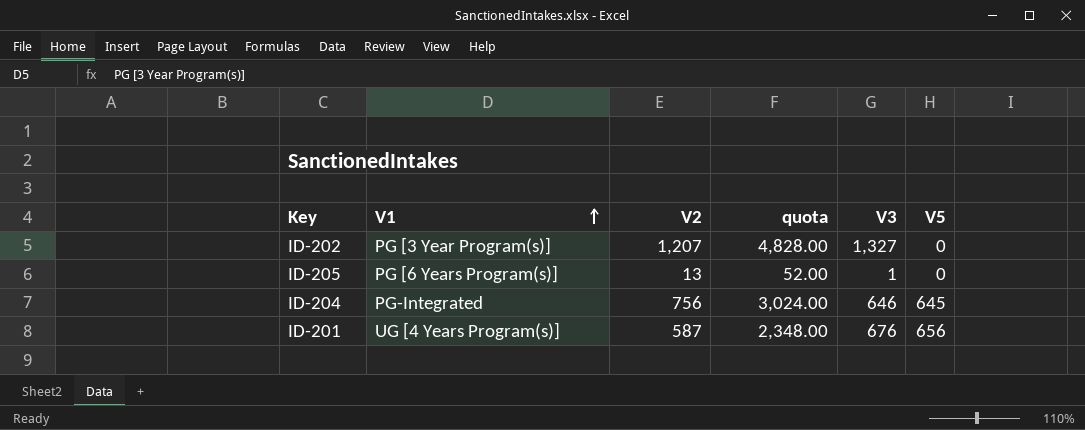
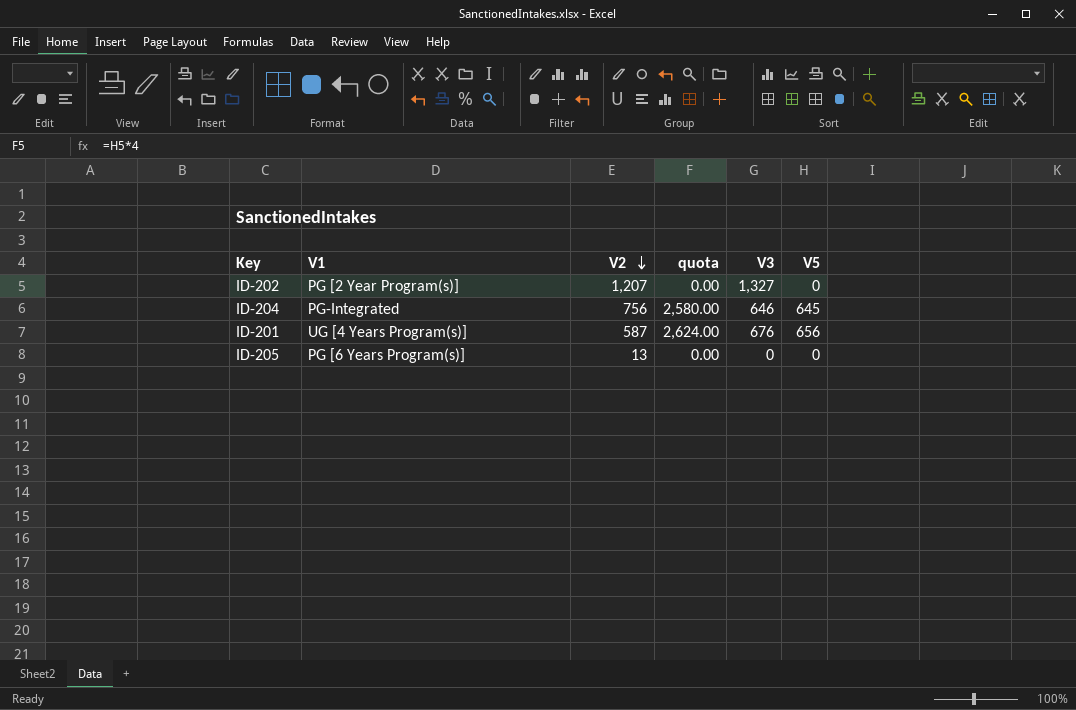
row order: V1 ascending -> V2 descending
column quota | formula: [V2] * 4 -> [V5] * 4
ID-202 | V1: PG [3 Year Program(s)] -> PG [2 Year Program(s)]
ID-205 | V3: 1 -> 0

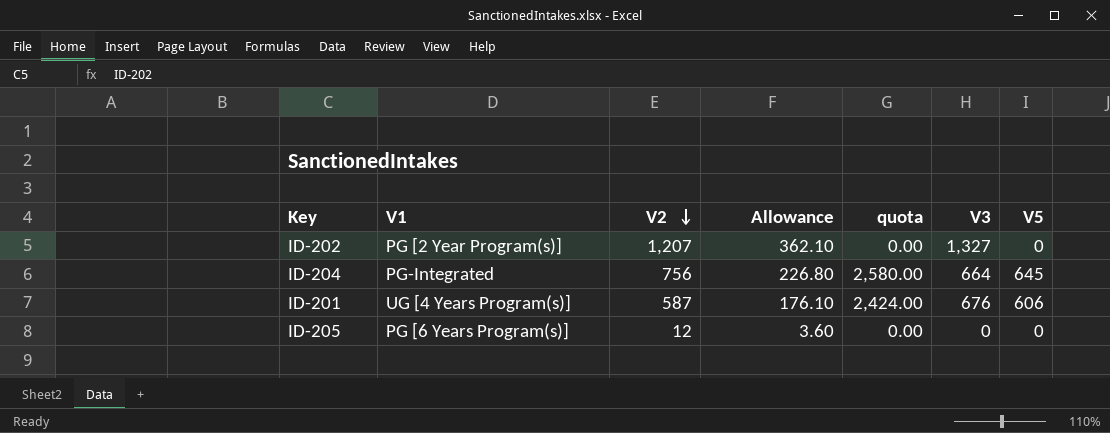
column Allowance | formula: none -> [V2] * 0.3
ID-204 | V3: 646 -> 664
ID-201 | quota: 2,624.00 -> 2,424.00
ID-201 | V5: 656 -> 606
ID-205 | V2: 13 -> 12

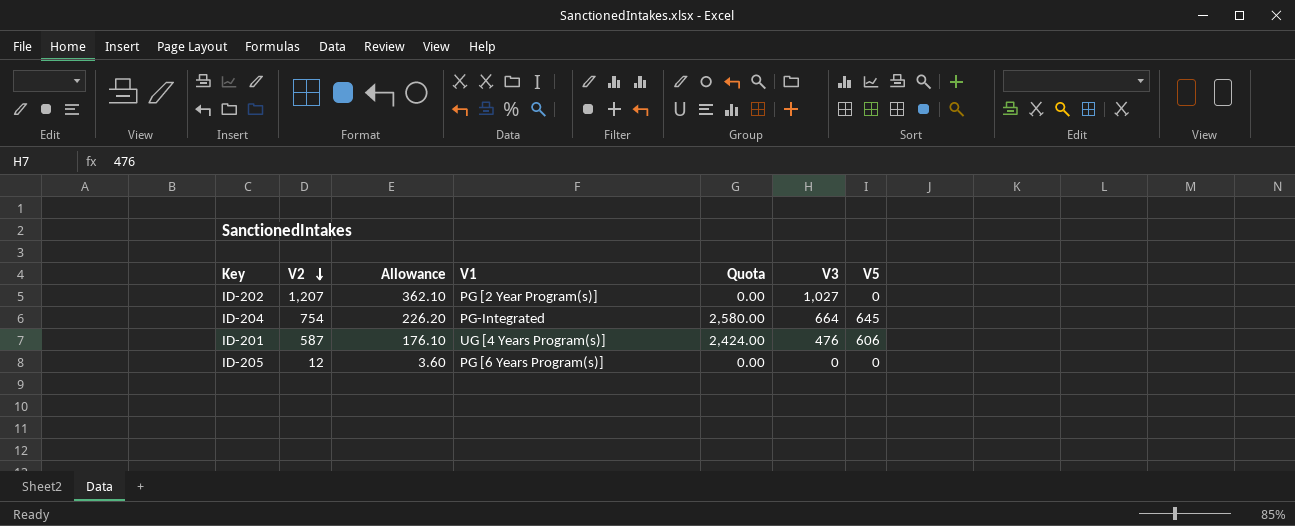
column V1 | position: 2 -> 4
column name: quota -> Quota
ID-202 | V3: 1,327 -> 1,027
ID-204 | V2: 756 -> 754
ID-204 | Allowance: 226.80 -> 226.20
ID-201 | V3: 676 -> 476

